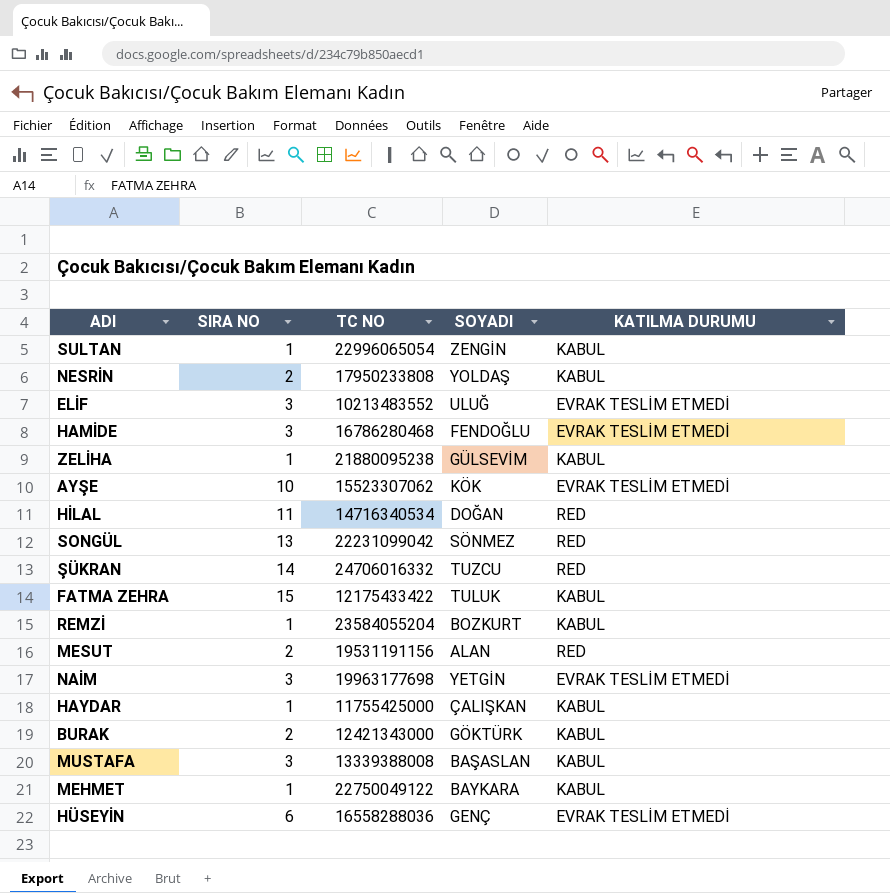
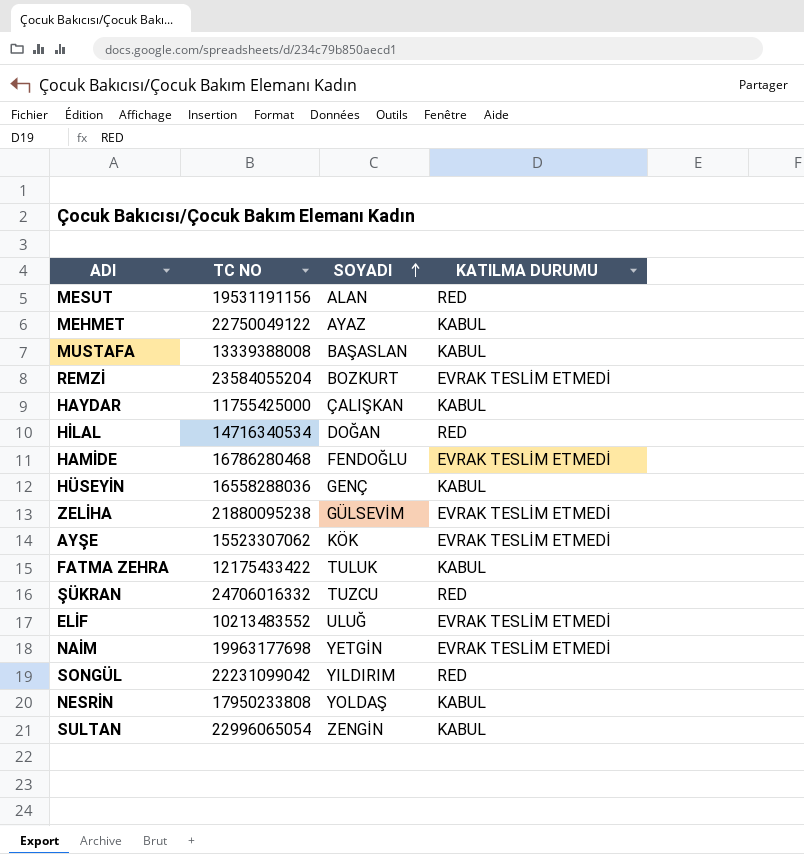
row order: none -> SOYADI ascending
column SIRA NO | position: 2 -> none
row BURAK: 2 | 12421343000 | GÖKTÜRK | KABUL -> none
MEHMET | SOYADI: BAYKARA -> AYAZ
REMZİ | KATILMA DURUMU: KABUL -> EVRAK TESLİM ETMEDİ
HÜSEYİN | KATILMA DURUMU: EVRAK TESLİM ETMEDİ -> KABUL
ZELİHA | KATILMA DURUMU: KABUL -> EVRAK TESLİM ETMEDİ
SONGÜL | SOYADI: SÖNMEZ -> YILDIRIM

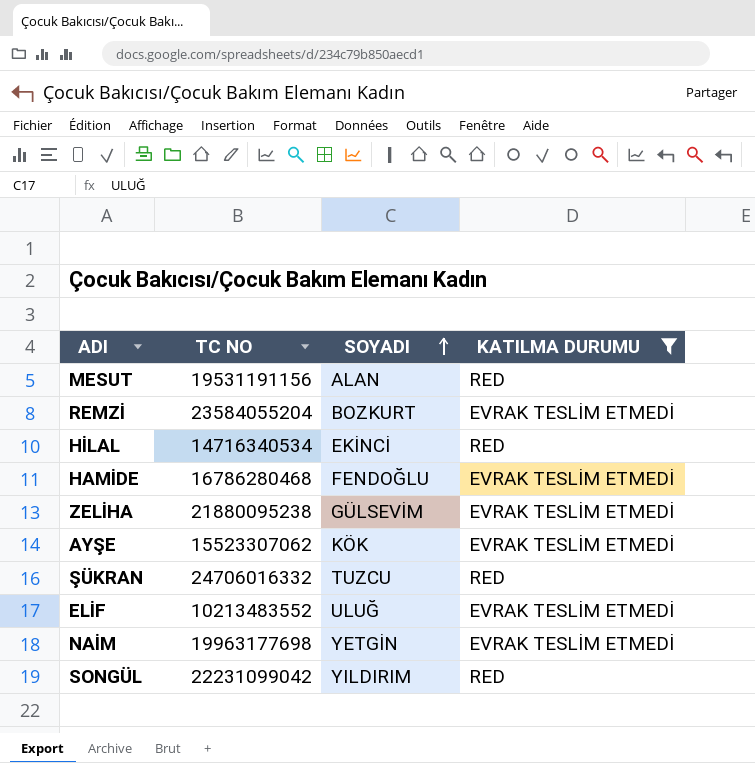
filter: none -> KATILMA DURUMU != KABUL
HİLAL | SOYADI: DOĞAN -> EKİNCİ

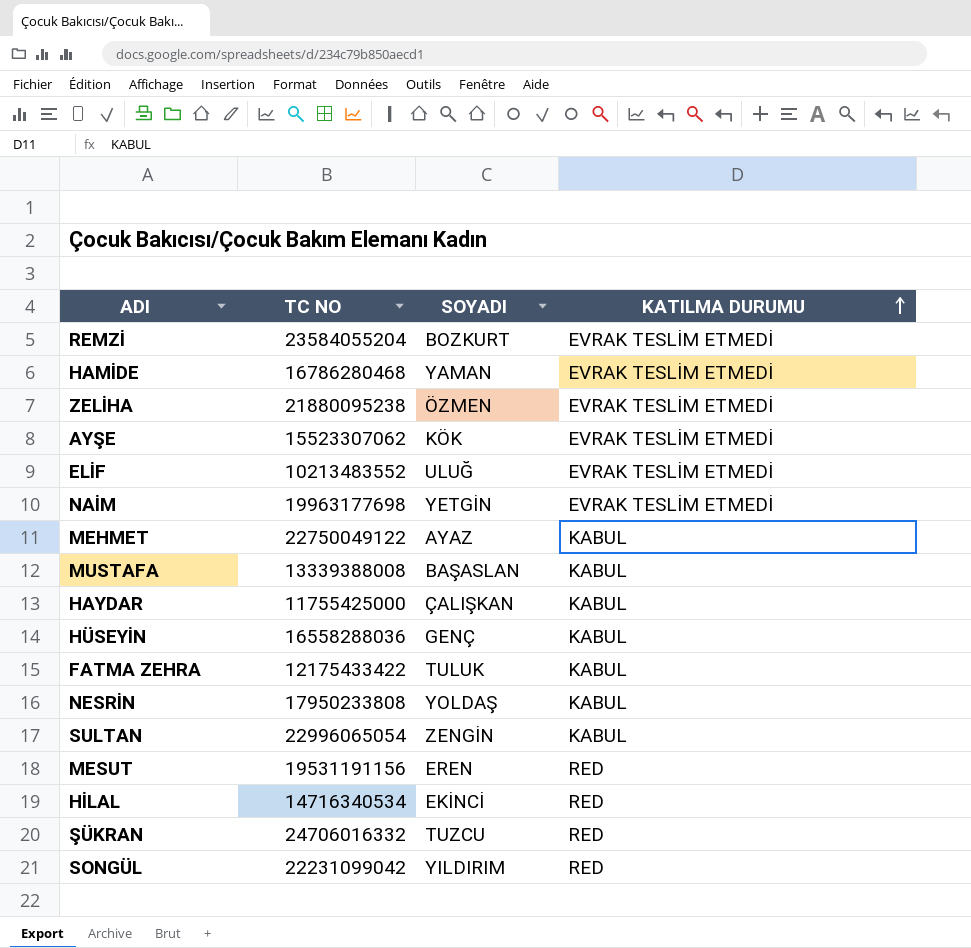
filter: KATILMA DURUMU != KABUL -> none
row order: SOYADI ascending -> KATILMA DURUMU ascending
HAMİDE | SOYADI: FENDOĞLU -> YAMAN
ZELİHA | SOYADI: GÜLSEVİM -> ÖZMEN
MESUT | SOYADI: ALAN -> EREN

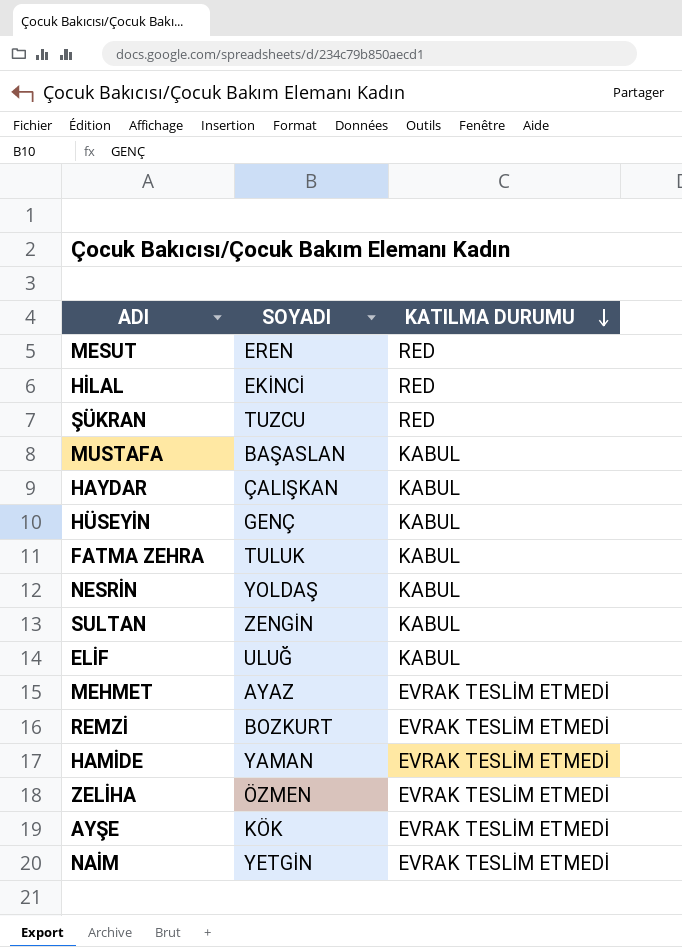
row order: KATILMA DURUMU ascending -> KATILMA DURUMU descending
column TC NO | position: 2 -> none
row SONGÜL: 22231099042 | YILDIRIM | RED -> none
ELİF | KATILMA DURUMU: EVRAK TESLİM ETMEDİ -> KABUL
MEHMET | KATILMA DURUMU: KABUL -> EVRAK TESLİM ETMEDİ

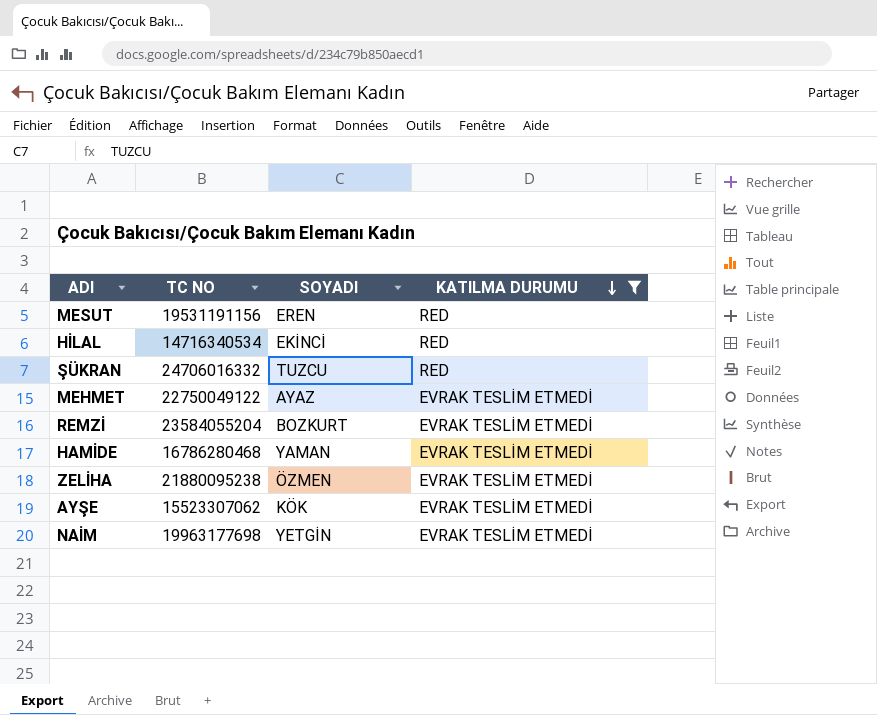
filter: none -> KATILMA DURUMU != KABUL
column TC NO | position: none -> 2

